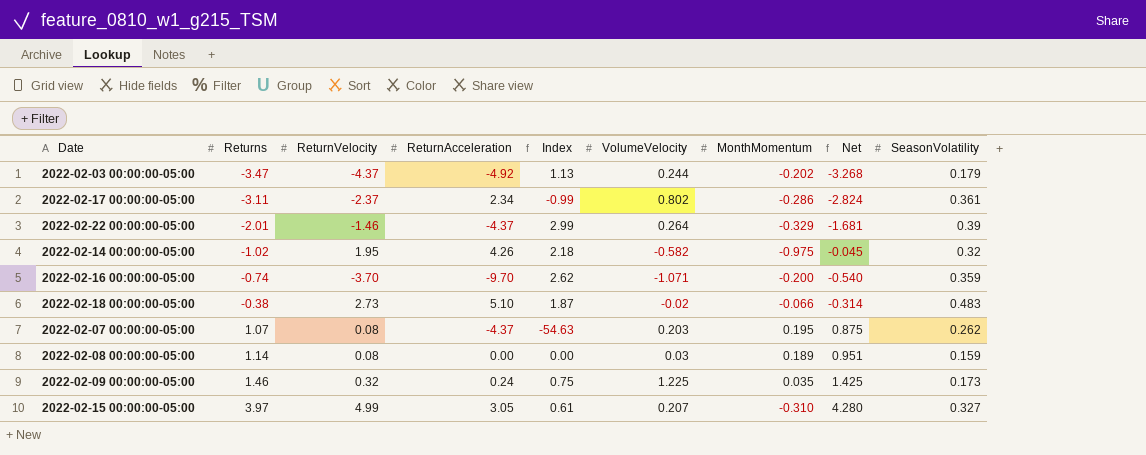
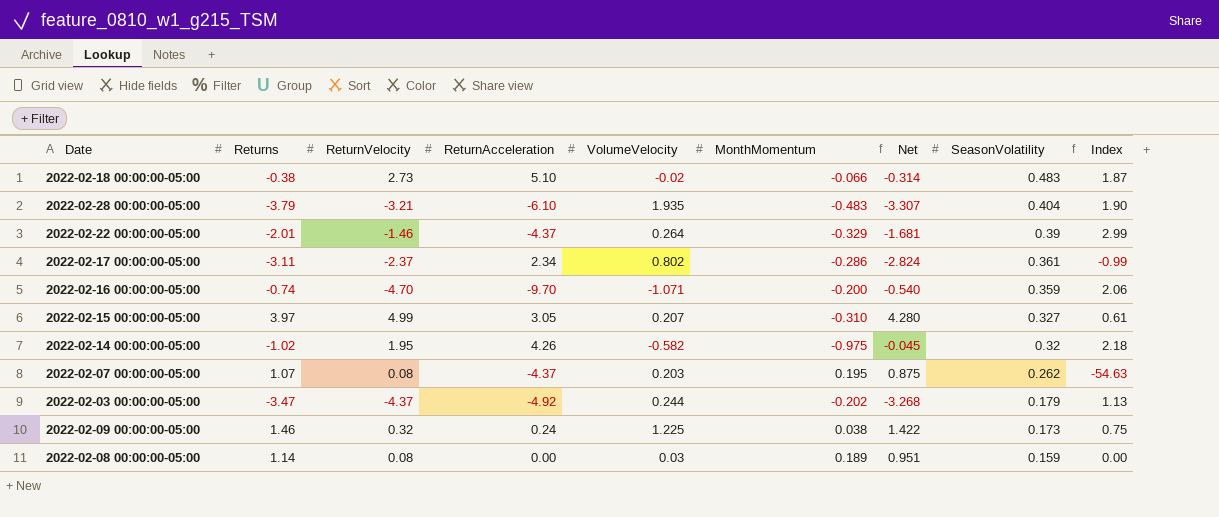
row order: Returns ascending -> SeasonVolatility descending
column Index | position: 5 -> 9
row 2022-02-28 00:00:00-05:00: none -> -3.79 | -3.21 | -6.10 | 1.935 | -0.483 | -3.307 | 0.404 | 1.90
2022-02-16 00:00:00-05:00 | ReturnVelocity: -3.70 -> -4.70
2022-02-16 00:00:00-05:00 | Index: 2.62 -> 2.06
2022-02-09 00:00:00-05:00 | MonthMomentum: 0.035 -> 0.038
2022-02-09 00:00:00-05:00 | Net: 1.425 -> 1.422

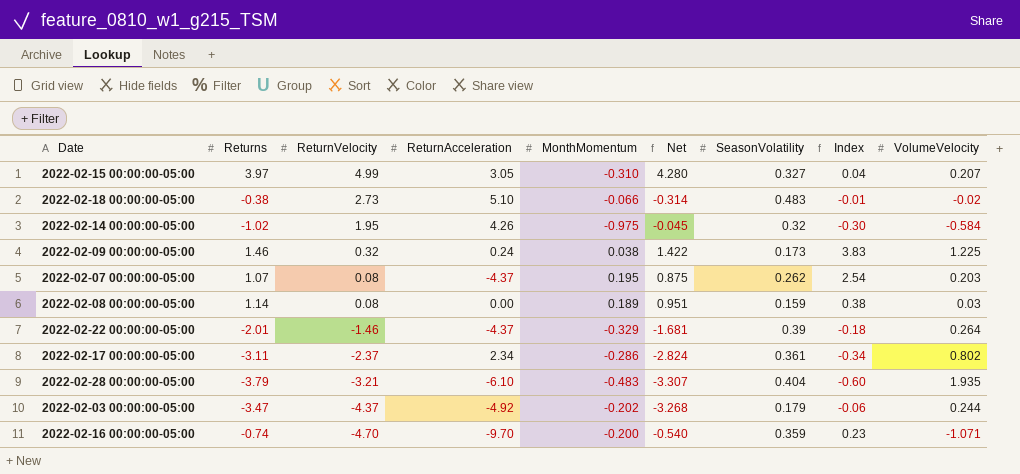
row order: SeasonVolatility descending -> ReturnVelocity descending
column Index | formula: [ReturnAcceleration] / [ReturnVelocity] -> [VolumeVelocity] / [ReturnVelocity]
column VolumeVelocity | position: 5 -> 9
2022-02-14 00:00:00-05:00 | VolumeVelocity: -0.582 -> -0.584

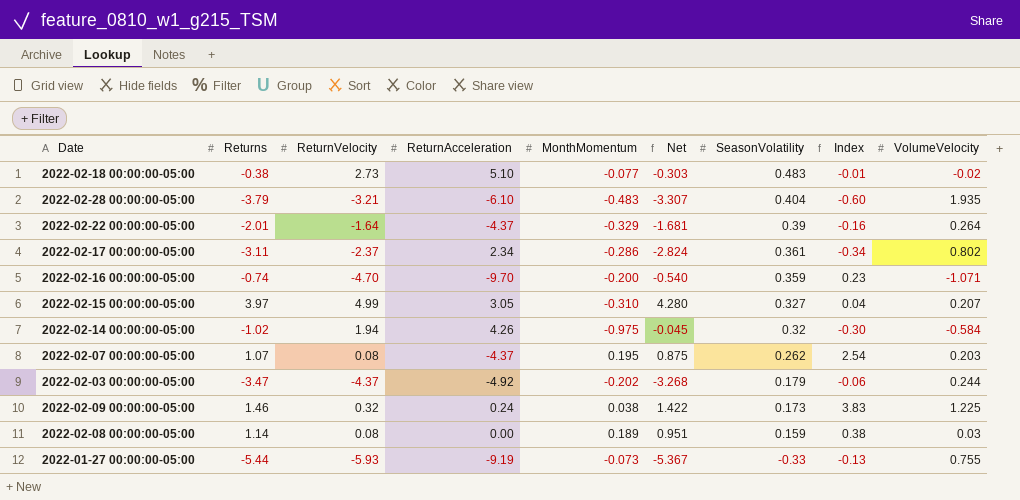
row order: ReturnVelocity descending -> SeasonVolatility descending
2022-02-18 00:00:00-05:00 | MonthMomentum: -0.066 -> -0.077
2022-02-18 00:00:00-05:00 | Net: -0.314 -> -0.303
2022-02-22 00:00:00-05:00 | ReturnVelocity: -1.46 -> -1.64
2022-02-22 00:00:00-05:00 | Index: -0.18 -> -0.16
2022-02-14 00:00:00-05:00 | ReturnVelocity: 1.95 -> 1.94
row 2022-01-27 00:00:00-05:00: none -> -5.44 | -5.93 | -9.19 | -0.073 | -5.367 | -0.33 | -0.13 | 0.755

